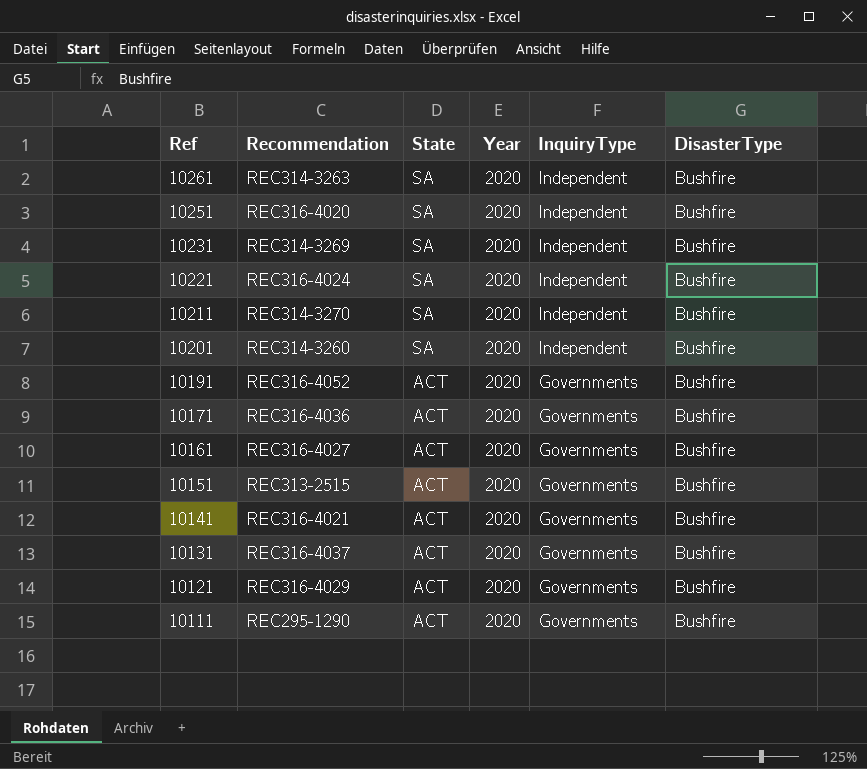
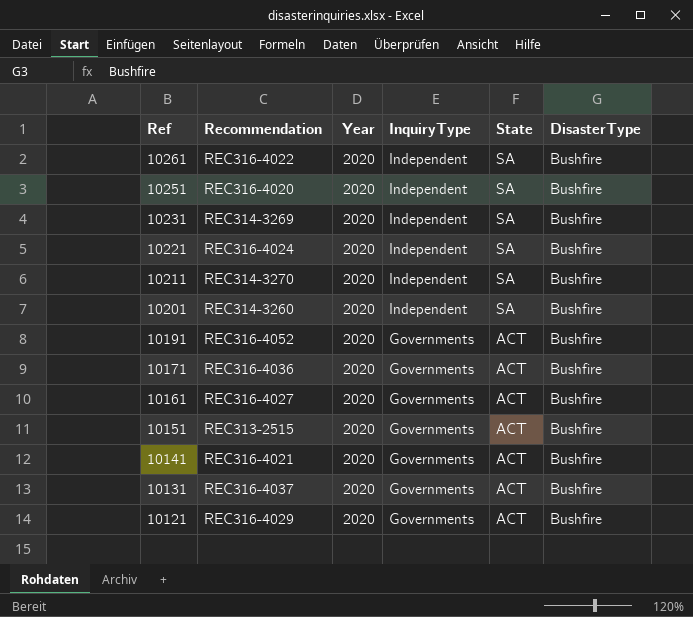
column State | position: 3 -> 5
row 10111: REC295-1290 | ACT | 2020 | Governments | Bushfire -> none
10261 | Recommendation: REC314-3263 -> REC316-4022

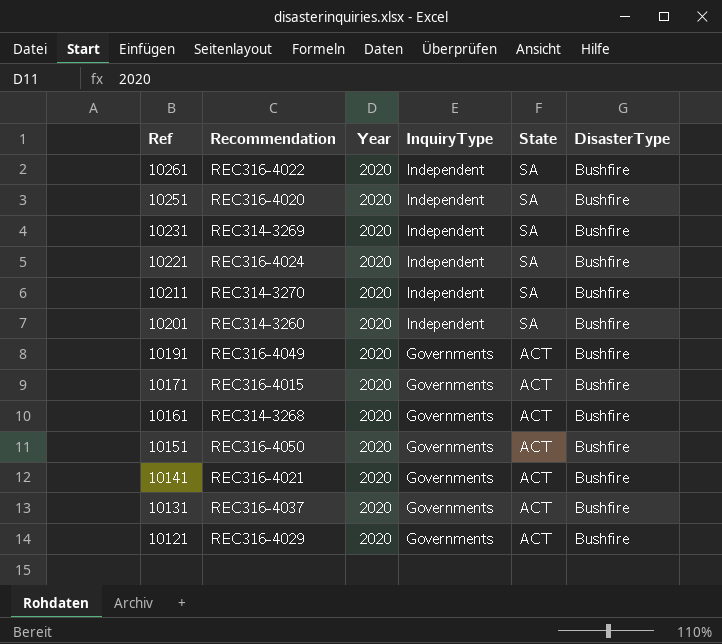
10191 | Recommendation: REC316-4052 -> REC316-4049
10171 | Recommendation: REC316-4036 -> REC316-4015
10161 | Recommendation: REC316-4027 -> REC314-3268
10151 | Recommendation: REC313-2515 -> REC316-4050

